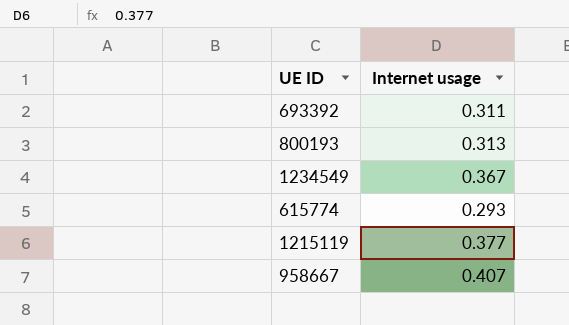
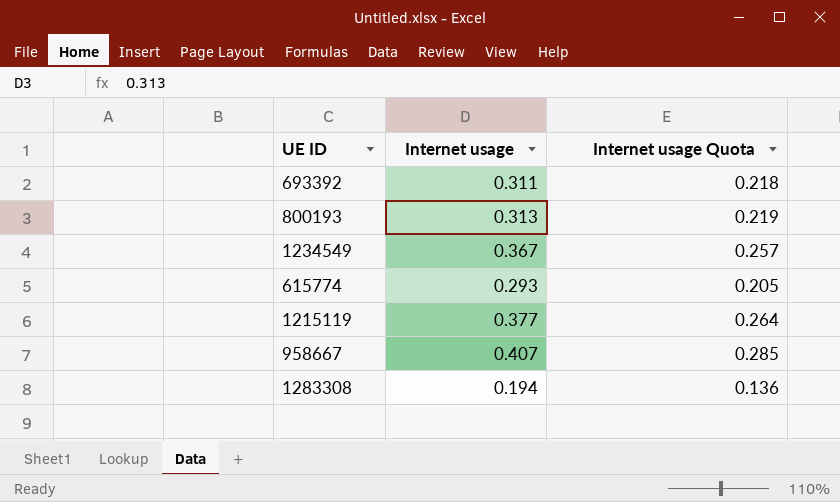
column Internet usage Quota | formula: none -> [Internet usage] * 0.7
row 1283308: none -> 0.194 | 0.136

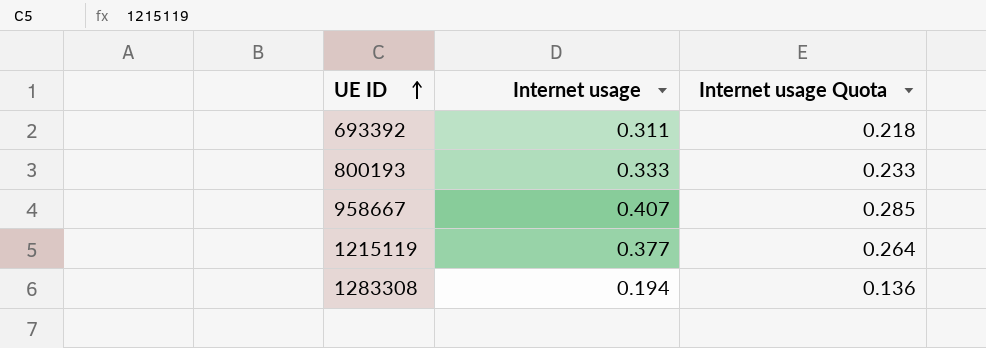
row order: none -> UE ID ascending
row 1234549: 0.367 | 0.257 -> none
row 615774: 0.293 | 0.205 -> none
800193 | Internet usage: 0.313 -> 0.333
800193 | Internet usage Quota: 0.219 -> 0.233

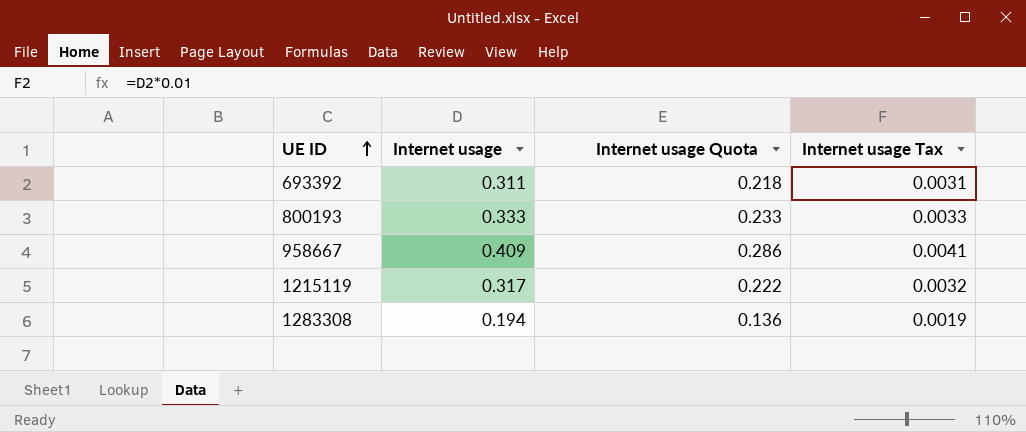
column Internet usage Tax | formula: none -> [Internet usage] * 0.01
958667 | Internet usage: 0.407 -> 0.409
958667 | Internet usage Quota: 0.285 -> 0.286
1215119 | Internet usage: 0.377 -> 0.317
1215119 | Internet usage Quota: 0.264 -> 0.222

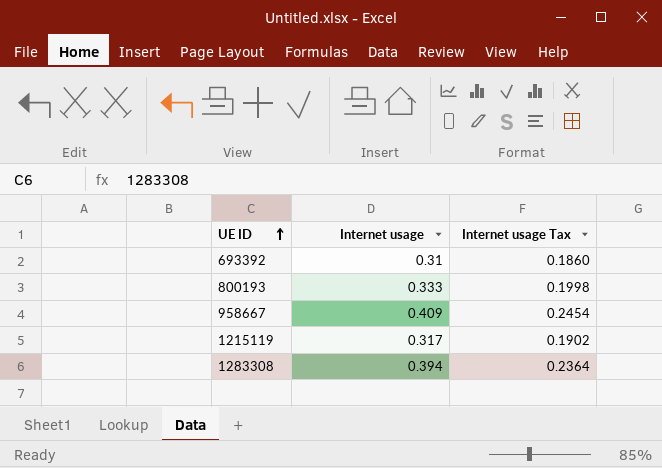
column Internet usage Quota | formula: [Internet usage] * 0.7 -> none
column Internet usage Tax | formula: [Internet usage] * 0.01 -> [Internet usage] * 0.6
693392 | Internet usage: 0.311 -> 0.31
1283308 | Internet usage: 0.194 -> 0.394

